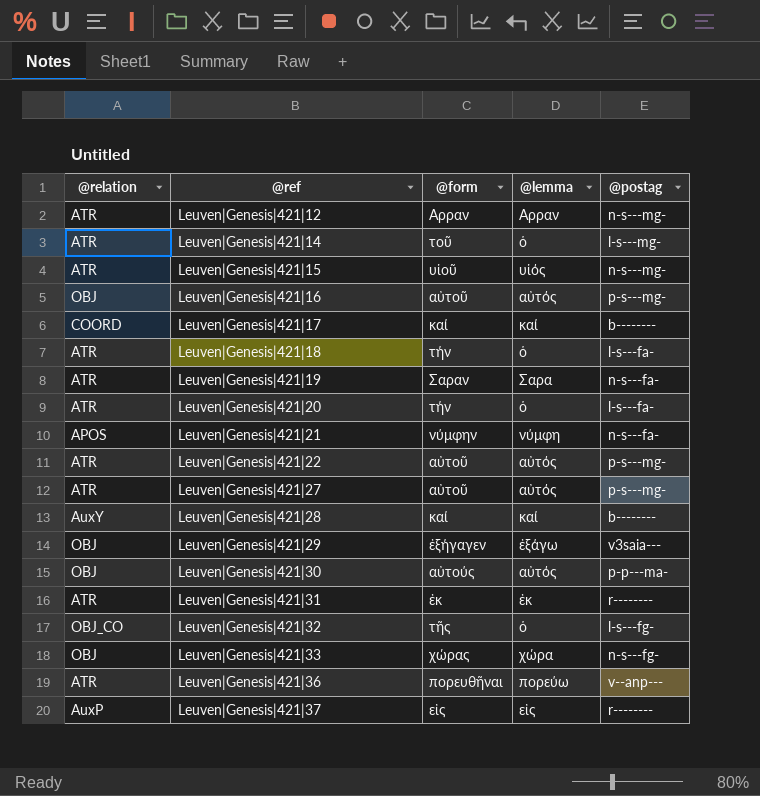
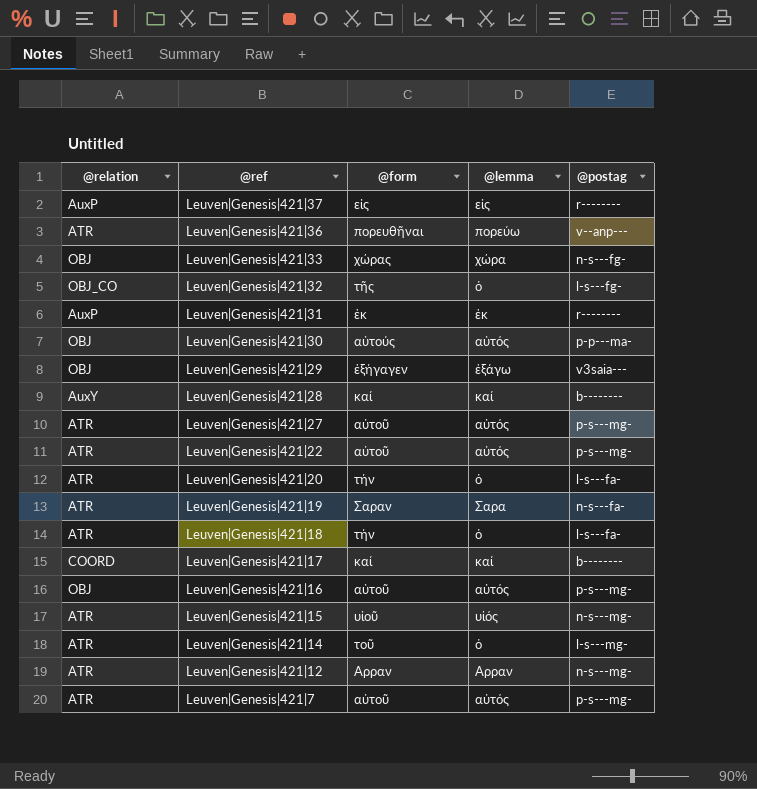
row order: @ref ascending -> @ref descending
row Leuven|Genesis|421|21: APOS | νύμφην | νύμφη | n-s---fa- -> none
Leuven|Genesis|421|31 | @relation: ATR -> AuxP
row Leuven|Genesis|421|7: none -> ATR | αὐτοῦ | αὐτός | p-s---mg-

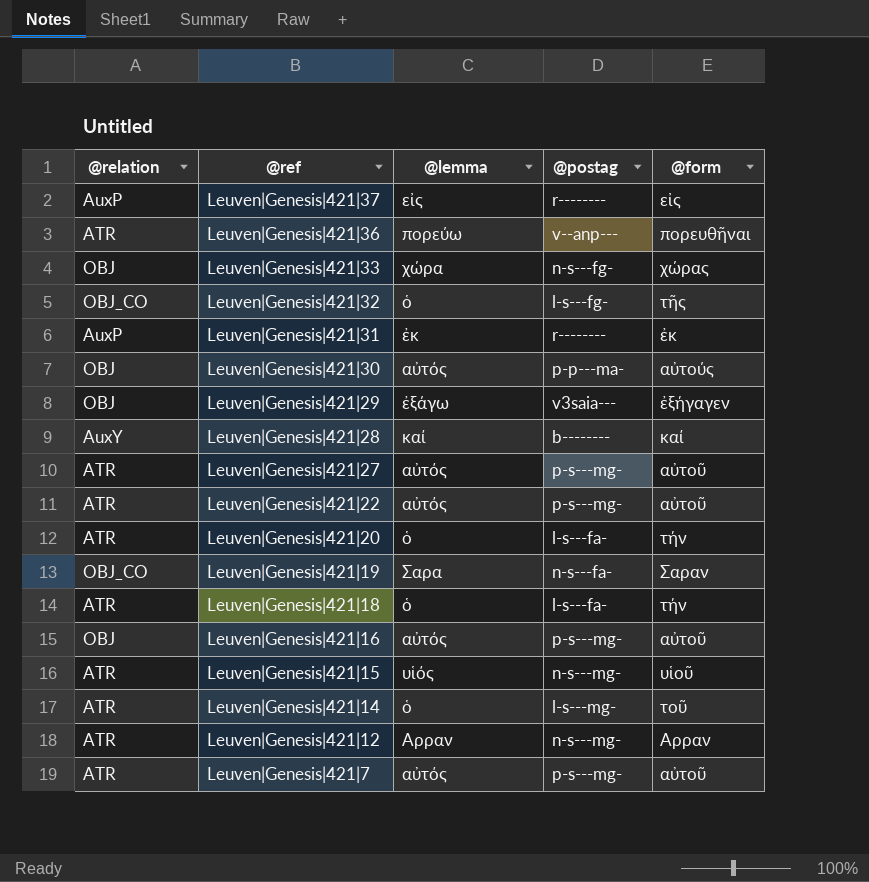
column @form | position: 3 -> 5
row Leuven|Genesis|421|17: COORD | καί | καί | b-------- -> none
Leuven|Genesis|421|19 | @relation: ATR -> OBJ_CO

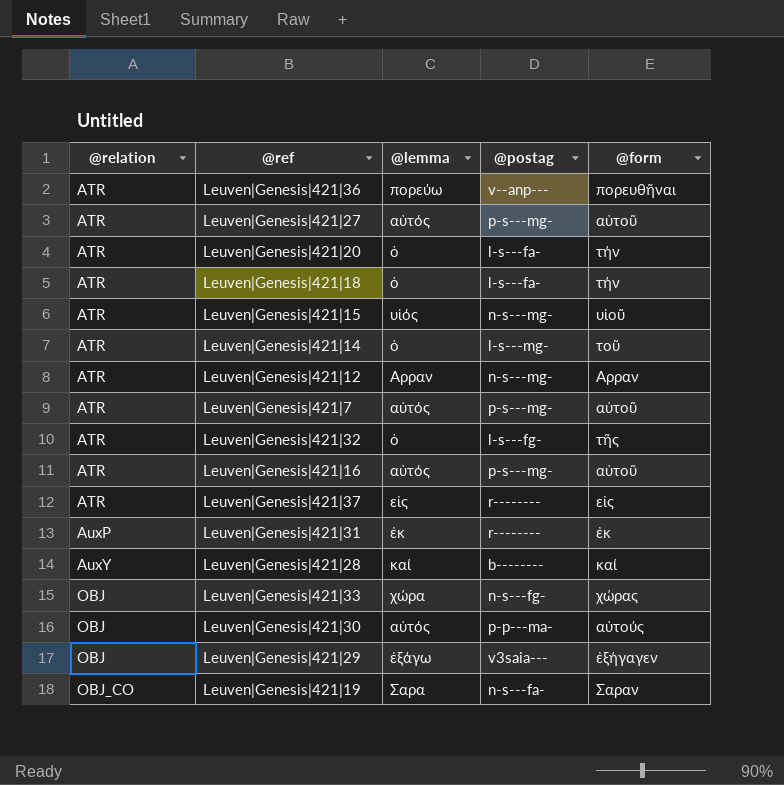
row order: @ref descending -> @relation ascending
row Leuven|Genesis|421|22: ATR | αὐτός | p-s---mg- | αὐτοῦ -> none
Leuven|Genesis|421|32 | @relation: OBJ_CO -> ATR
Leuven|Genesis|421|16 | @relation: OBJ -> ATR
Leuven|Genesis|421|37 | @relation: AuxP -> ATR

